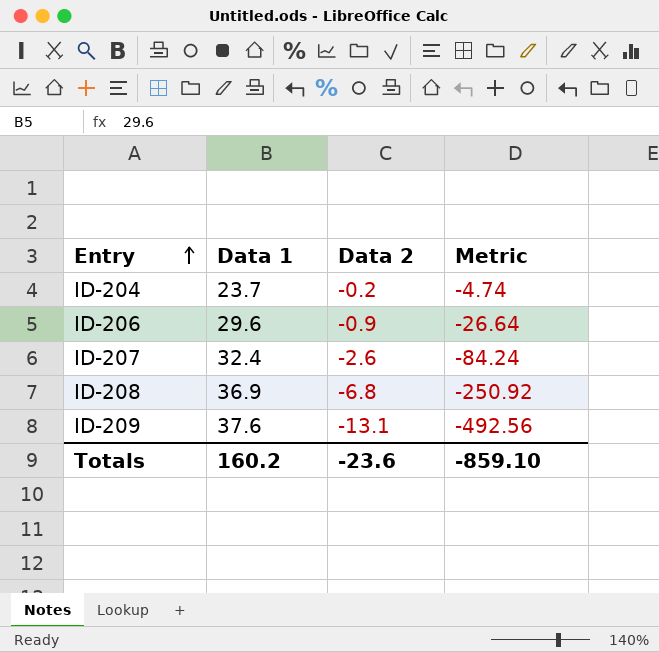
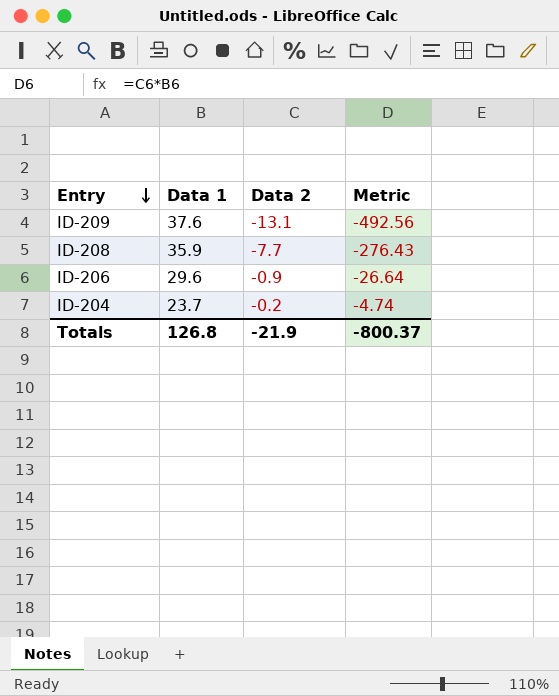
row order: Entry ascending -> Entry descending
row ID-207: 32.4 | -2.6 | -84.24 -> none
ID-208 | Data 1: 36.9 -> 35.9
ID-208 | Data 2: -6.8 -> -7.7
ID-208 | Metric: -250.92 -> -276.43
Totals | Data 1: 160.2 -> 126.8
Totals | Data 2: -23.6 -> -21.9
Totals | Metric: -859.10 -> -800.37

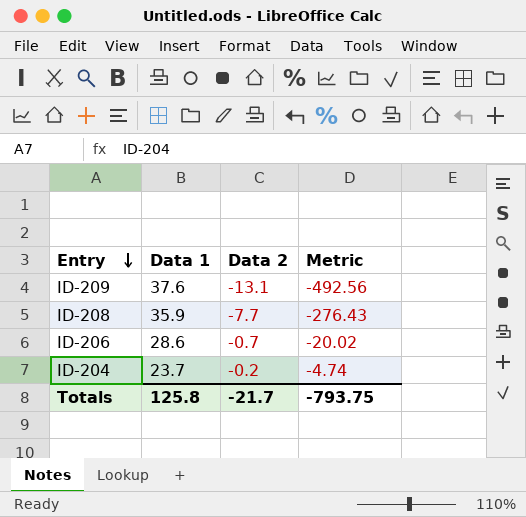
ID-206 | Data 1: 29.6 -> 28.6
ID-206 | Data 2: -0.9 -> -0.7
ID-206 | Metric: -26.64 -> -20.02
Totals | Data 1: 126.8 -> 125.8
Totals | Data 2: -21.9 -> -21.7
Totals | Metric: -800.37 -> -793.75

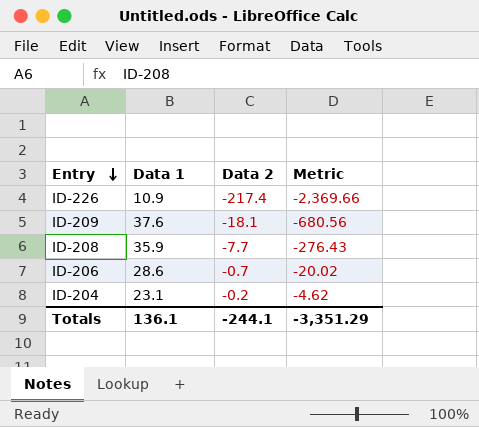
row ID-226: none -> 10.9 | -217.4 | -2,369.66
ID-209 | Data 2: -13.1 -> -18.1
ID-209 | Metric: -492.56 -> -680.56
ID-204 | Data 1: 23.7 -> 23.1
ID-204 | Metric: -4.74 -> -4.62
Totals | Data 1: 125.8 -> 136.1
Totals | Data 2: -21.7 -> -244.1
Totals | Metric: -793.75 -> -3,351.29

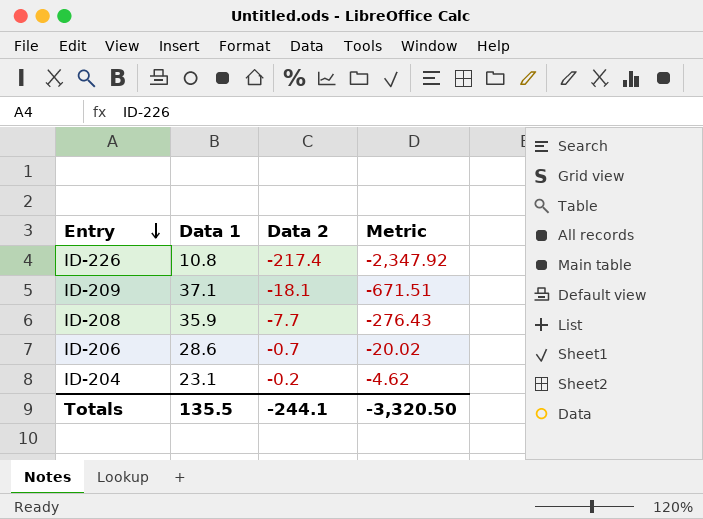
ID-226 | Data 1: 10.9 -> 10.8
ID-226 | Metric: -2,369.66 -> -2,347.92
ID-209 | Data 1: 37.6 -> 37.1
ID-209 | Metric: -680.56 -> -671.51
Totals | Data 1: 136.1 -> 135.5
Totals | Metric: -3,351.29 -> -3,320.50

